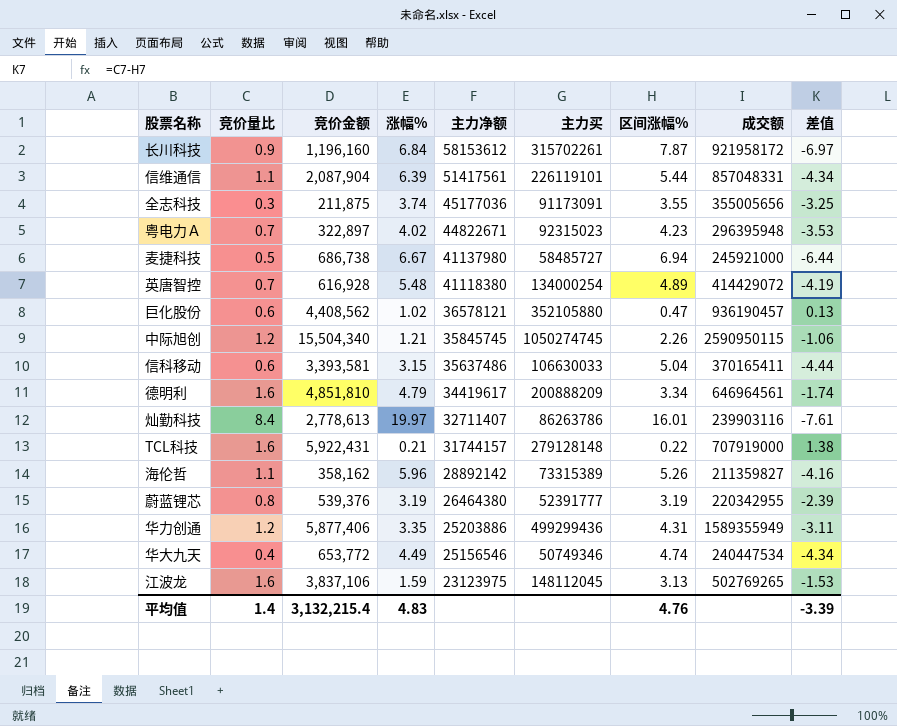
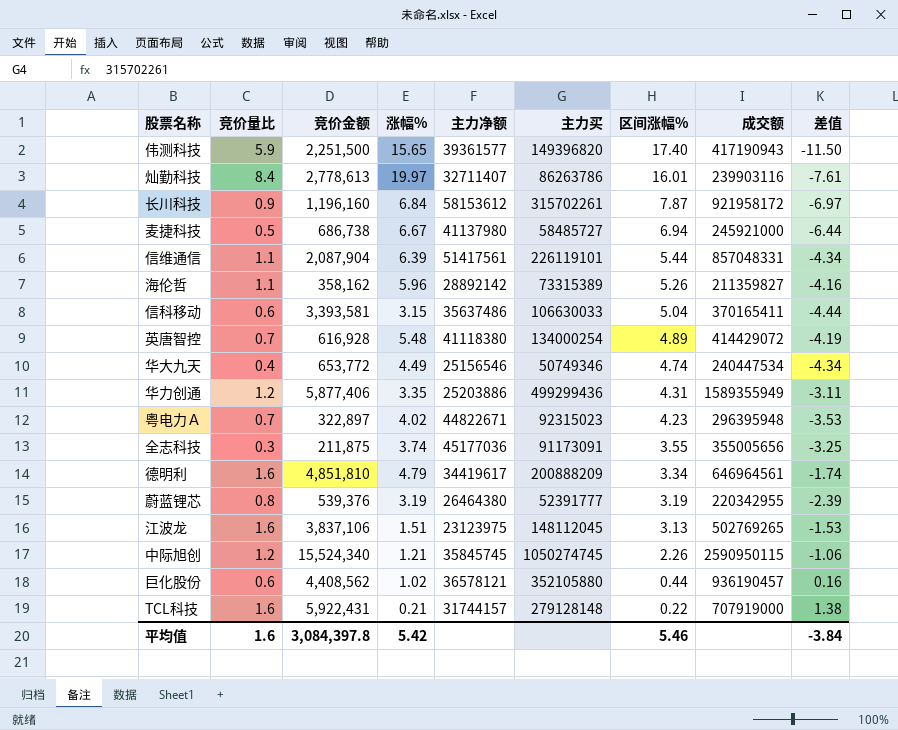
row order: 主力净额 descending -> 区间涨幅% descending
row 伟测科技: none -> 5.9 | 2,251,500 | 15.65 | 39361577 | 149396820 | 17.40 | 417190943 | -11.50
江波龙 | 涨幅%: 1.59 -> 1.51
中际旭创 | 竞价金额: 15,504,340 -> 15,524,340
巨化股份 | 区间涨幅%: 0.47 -> 0.44
巨化股份 | 差值: 0.13 -> 0.16
平均值 | 竞价量比: 1.4 -> 1.6
平均值 | 竞价金额: 3,132,215.4 -> 3,084,397.8
平均值 | 涨幅%: 4.83 -> 5.42
平均值 | 区间涨幅%: 4.76 -> 5.46
平均值 | 差值: -3.39 -> -3.84

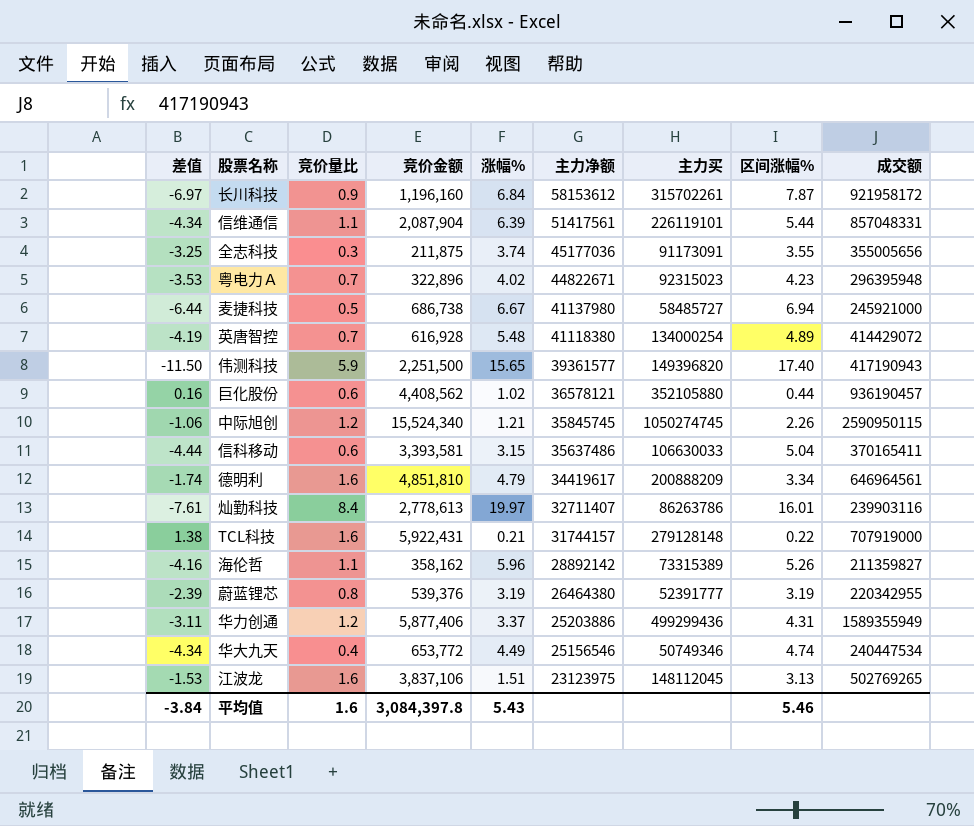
row order: 区间涨幅% descending -> 主力净额 descending
column 差值 | position: 9 -> 1
粤电力Ａ | 竞价金额: 322,897 -> 322,896
华力创通 | 涨幅%: 3.35 -> 3.37
平均值 | 涨幅%: 5.42 -> 5.43

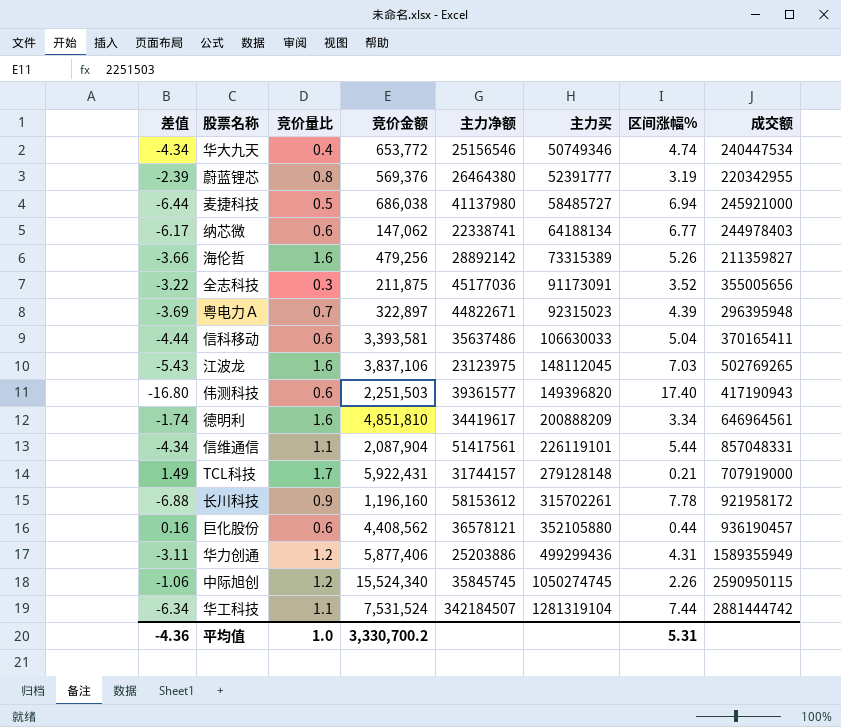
row order: 主力净额 descending -> 主力买 ascending
column 涨幅% | position: 5 -> none
row 英唐智控: -4.19 | 0.7 | 616,928 | 5.48 | 41118380 | 134000254 | 4.89 | 414429072 -> none
row 灿勤科技: -7.61 | 8.4 | 2,778,613 | 19.97 | 32711407 | 86263786 | 16.01 | 239903116 -> none
蔚蓝锂芯 | 竞价金额: 539,376 -> 569,376
麦捷科技 | 竞价金额: 686,738 -> 686,038
row 纳芯微: none -> -6.17 | 0.6 | 147,062 | 22338741 | 64188134 | 6.77 | 244978403
海伦哲 | 差值: -4.16 -> -3.66
海伦哲 | 竞价量比: 1.1 -> 1.6
海伦哲 | 竞价金额: 358,162 -> 479,256
全志科技 | 差值: -3.25 -> -3.22
全志科技 | 区间涨幅%: 3.55 -> 3.52
粤电力Ａ | 差值: -3.53 -> -3.69
粤电力Ａ | 竞价金额: 322,896 -> 322,897
粤电力Ａ | 区间涨幅%: 4.23 -> 4.39
江波龙 | 差值: -1.53 -> -5.43
江波龙 | 区间涨幅%: 3.13 -> 7.03
伟测科技 | 差值: -11.50 -> -16.80
伟测科技 | 竞价量比: 5.9 -> 0.6
伟测科技 | 竞价金额: 2,251,500 -> 2,251,503
TCL科技 | 差值: 1.38 -> 1.49
TCL科技 | 竞价量比: 1.6 -> 1.7
TCL科技 | 区间涨幅%: 0.22 -> 0.21
长川科技 | 差值: -6.97 -> -6.88
长川科技 | 区间涨幅%: 7.87 -> 7.78
row 华工科技: none -> -6.34 | 1.1 | 7,531,524 | 342184507 | 1281319104 | 7.44 | 2881444742
平均值 | 差值: -3.84 -> -4.36
平均值 | 竞价量比: 1.6 -> 1.0
平均值 | 竞价金额: 3,084,397.8 -> 3,330,700.2
平均值 | 区间涨幅%: 5.46 -> 5.31

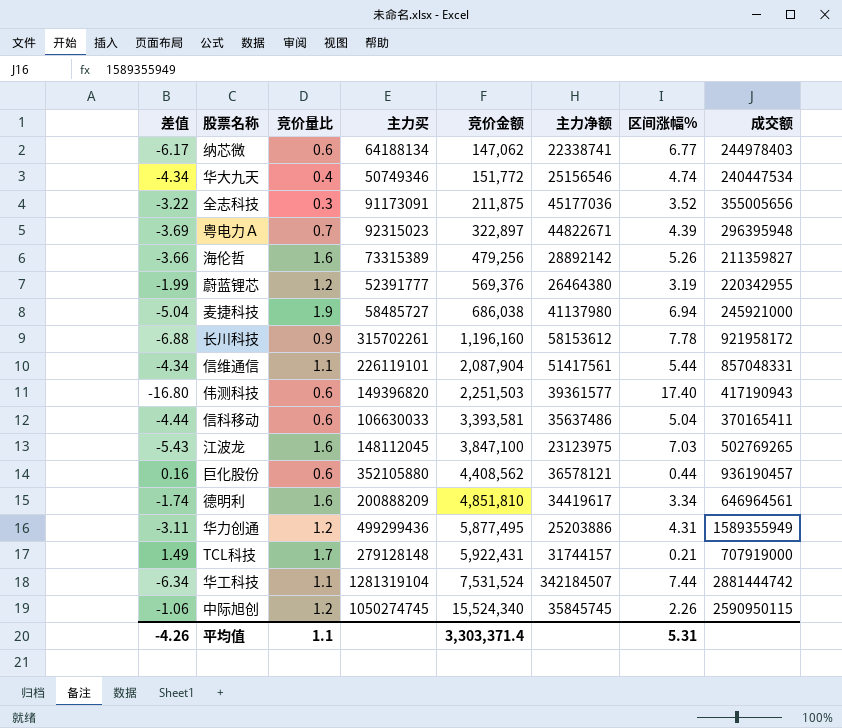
row order: 主力买 ascending -> 竞价金额 ascending
column 主力买 | position: 6 -> 4
华大九天 | 竞价金额: 653,772 -> 151,772
蔚蓝锂芯 | 差值: -2.39 -> -1.99
蔚蓝锂芯 | 竞价量比: 0.8 -> 1.2
麦捷科技 | 差值: -6.44 -> -5.04
麦捷科技 | 竞价量比: 0.5 -> 1.9
江波龙 | 竞价金额: 3,837,106 -> 3,847,100
华力创通 | 竞价金额: 5,877,406 -> 5,877,495
平均值 | 差值: -4.36 -> -4.26
平均值 | 竞价量比: 1.0 -> 1.1
平均值 | 竞价金额: 3,330,700.2 -> 3,303,371.4

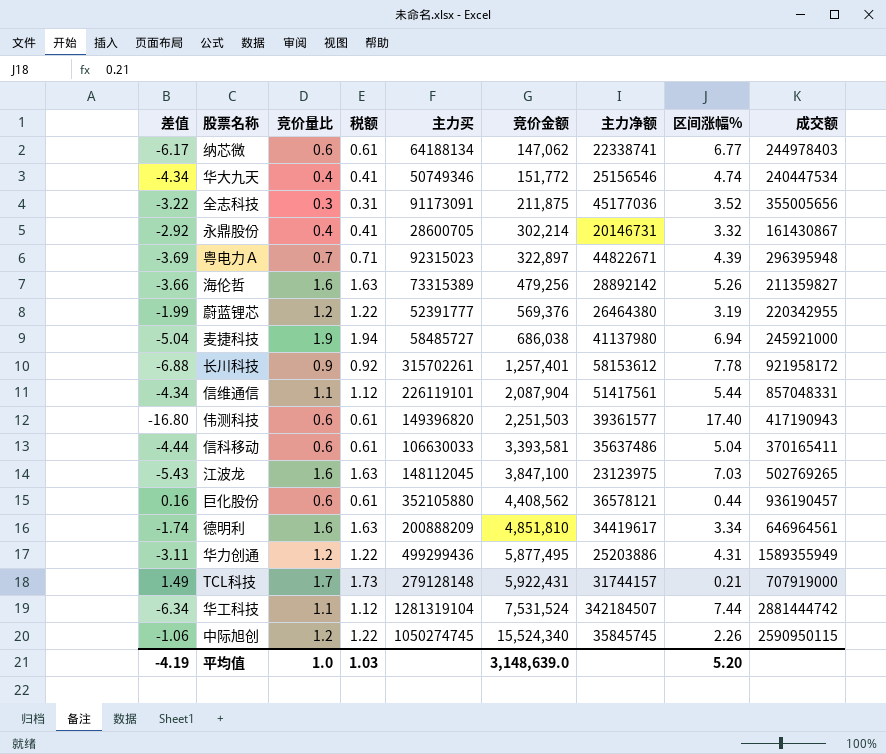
column 税额 | formula: none -> [竞价量比] * 1.02
row 永鼎股份: none -> -2.92 | 0.4 | 0.41 | 28600705 | 302,214 | 20146731 | 3.32 | 161430867
长川科技 | 竞价金额: 1,196,160 -> 1,257,401
平均值 | 差值: -4.26 -> -4.19
平均值 | 竞价量比: 1.1 -> 1.0
平均值 | 竞价金额: 3,303,371.4 -> 3,148,639.0
平均值 | 区间涨幅%: 5.31 -> 5.20

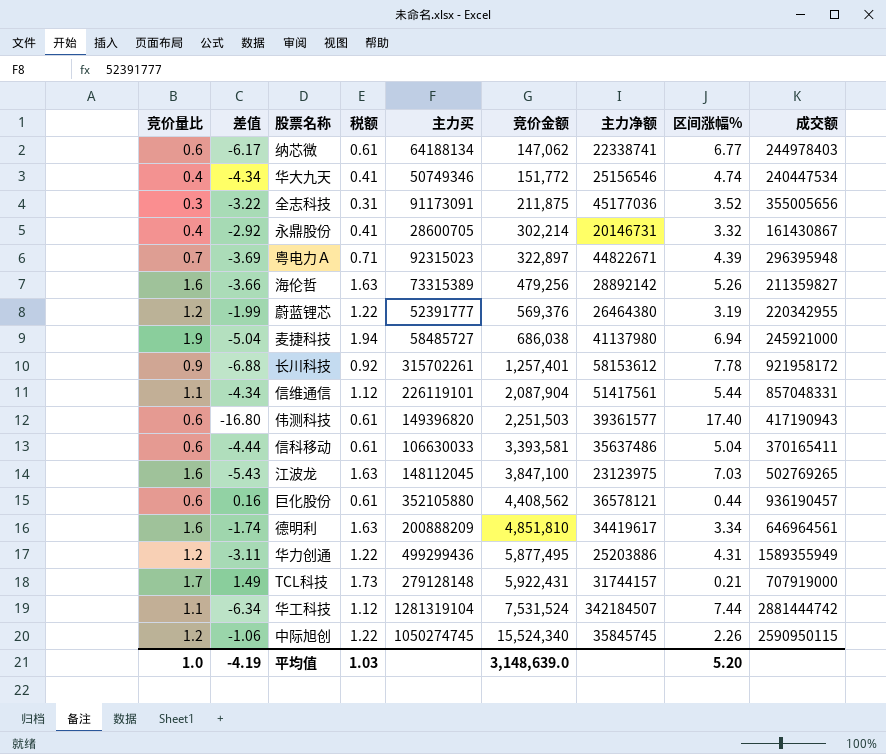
column 竞价量比 | position: 3 -> 1

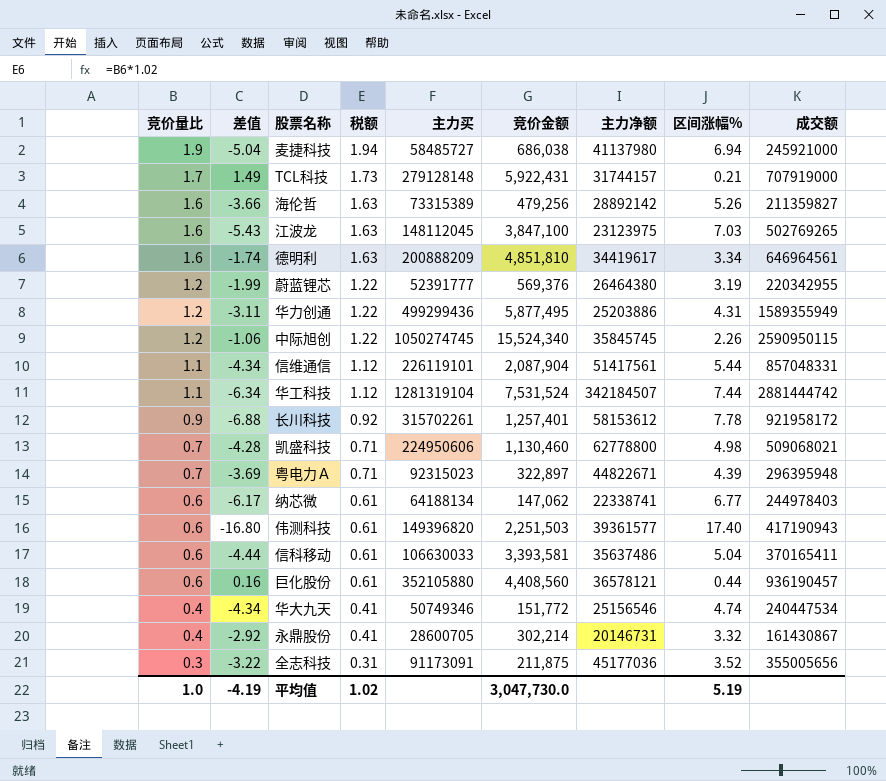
row order: 竞价金额 ascending -> 竞价量比 descending
row 凯盛科技: none -> 0.7 | -4.28 | 0.71 | 224950606 | 1,130,460 | 62778800 | 4.98 | 509068021
巨化股份 | 竞价金额: 4,408,562 -> 4,408,560
平均值 | 税额: 1.03 -> 1.02
平均值 | 竞价金额: 3,148,639.0 -> 3,047,730.0
平均值 | 区间涨幅%: 5.20 -> 5.19

